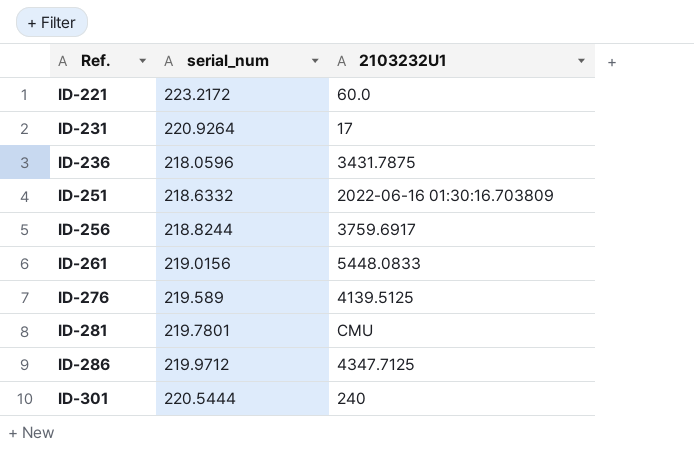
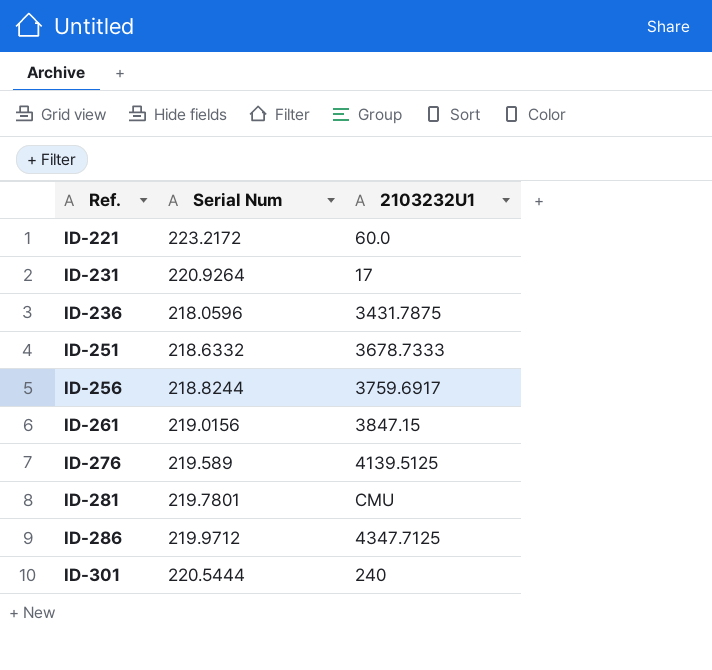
column name: serial_num -> Serial Num
ID-251 | 2103232U1: 2022-06-16 01:30:16.703809 -> 3678.7333
ID-261 | 2103232U1: 5448.0833 -> 3847.15

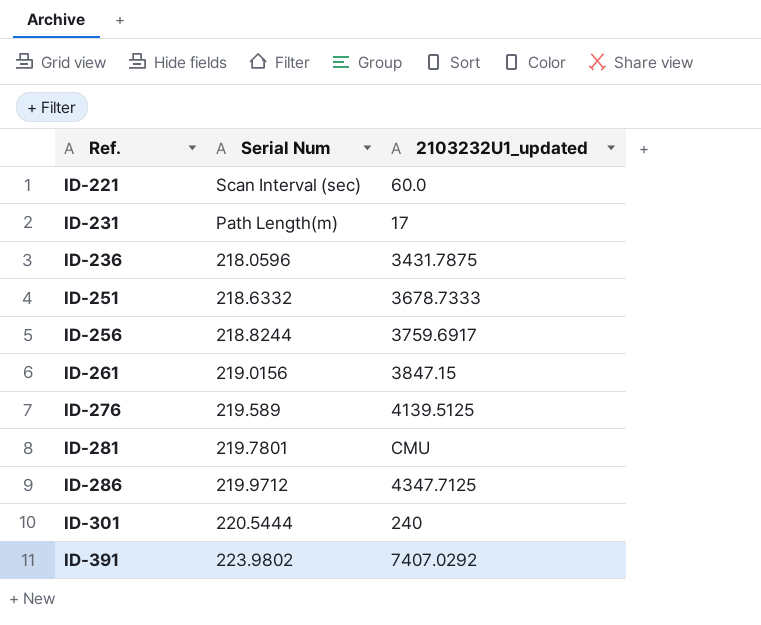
column name: 2103232U1 -> 2103232U1_updated
ID-221 | Serial Num: 223.2172 -> Scan Interval (sec)
ID-231 | Serial Num: 220.9264 -> Path Length(m)
row ID-391: none -> 223.9802 | 7407.0292

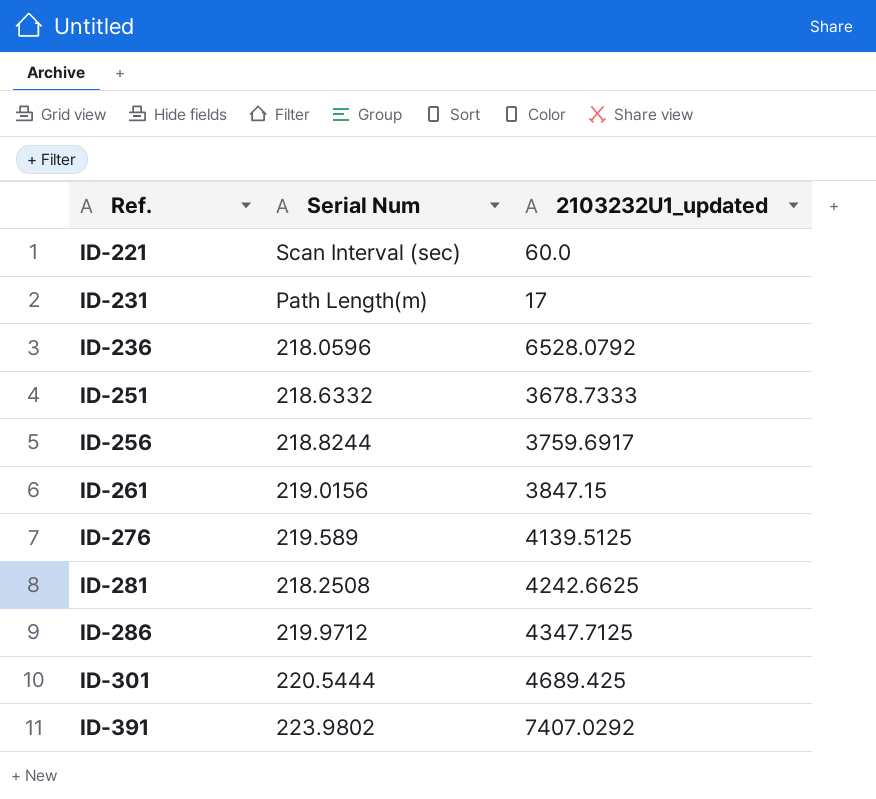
ID-236 | 2103232U1_updated: 3431.7875 -> 6528.0792
ID-281 | Serial Num: 219.7801 -> 218.2508
ID-281 | 2103232U1_updated: CMU -> 4242.6625
ID-301 | 2103232U1_updated: 240 -> 4689.425

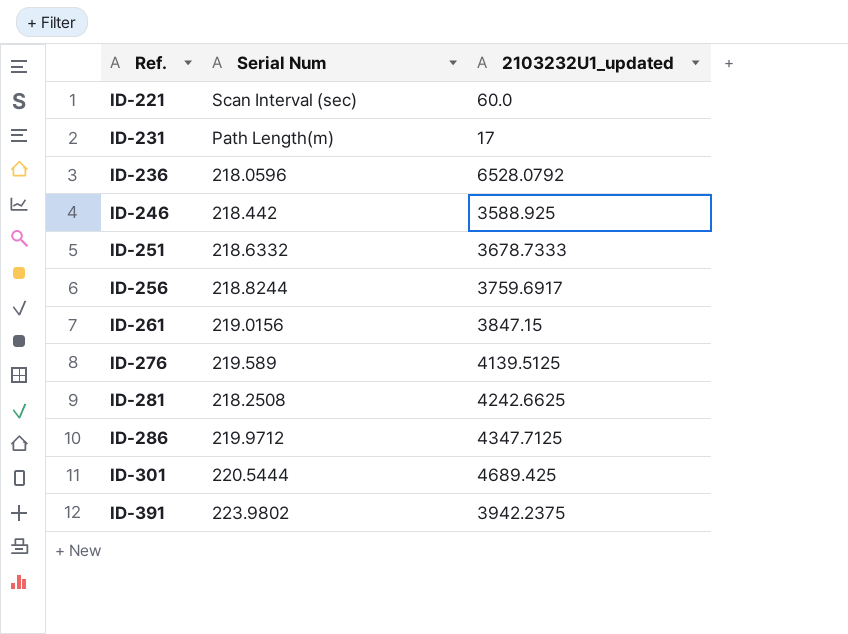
row ID-246: none -> 218.442 | 3588.925
ID-391 | 2103232U1_updated: 7407.0292 -> 3942.2375

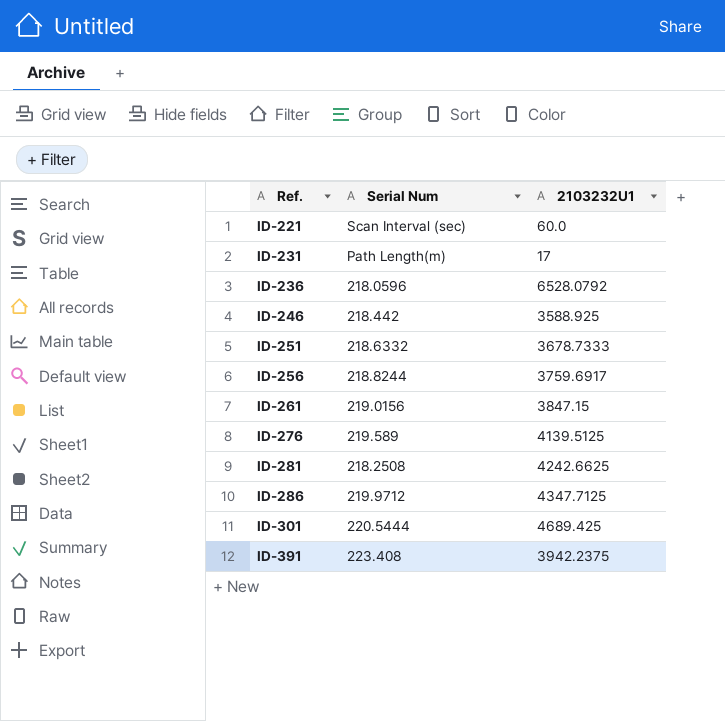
column name: 2103232U1_updated -> 2103232U1
ID-391 | Serial Num: 223.9802 -> 223.408

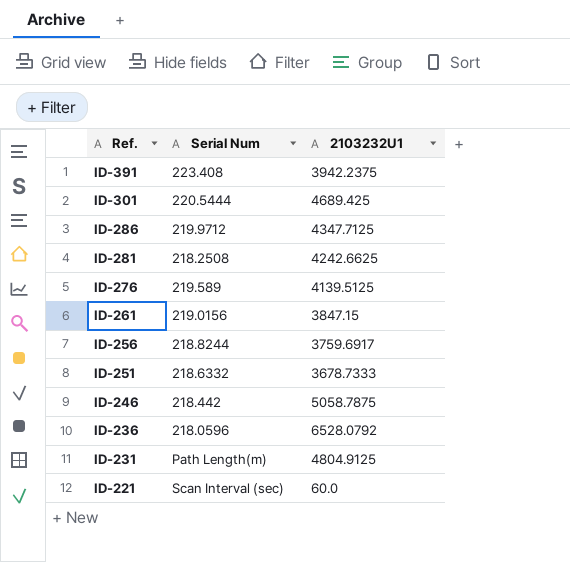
row order: Ref. ascending -> Ref. descending
ID-246 | 2103232U1: 3588.925 -> 5058.7875
ID-231 | 2103232U1: 17 -> 4804.9125

